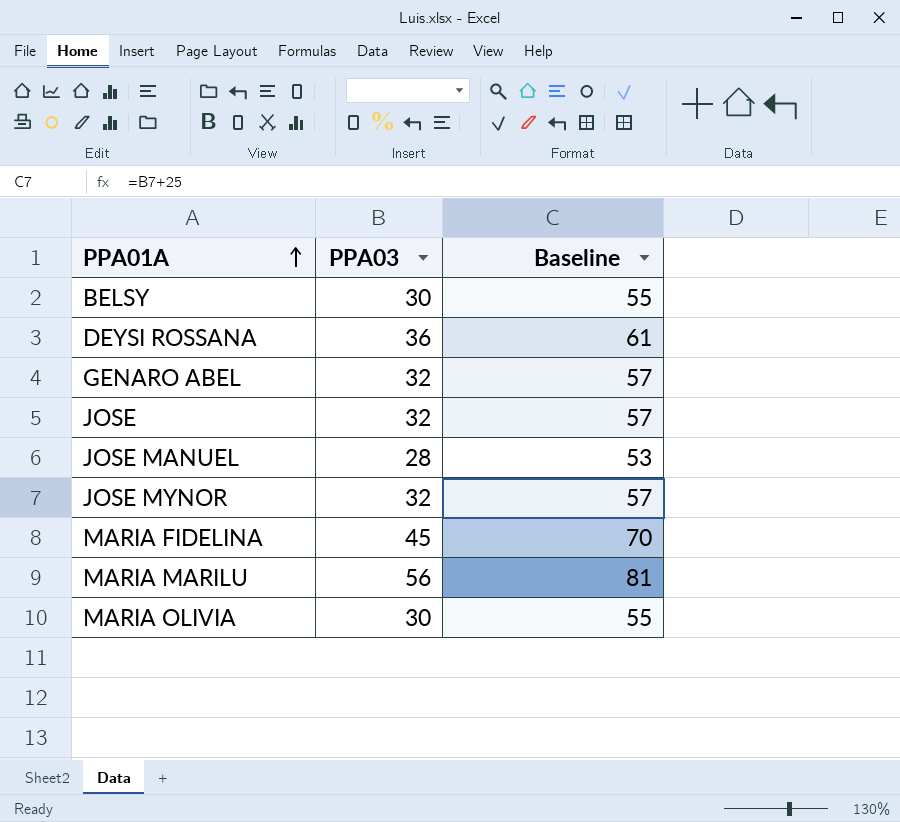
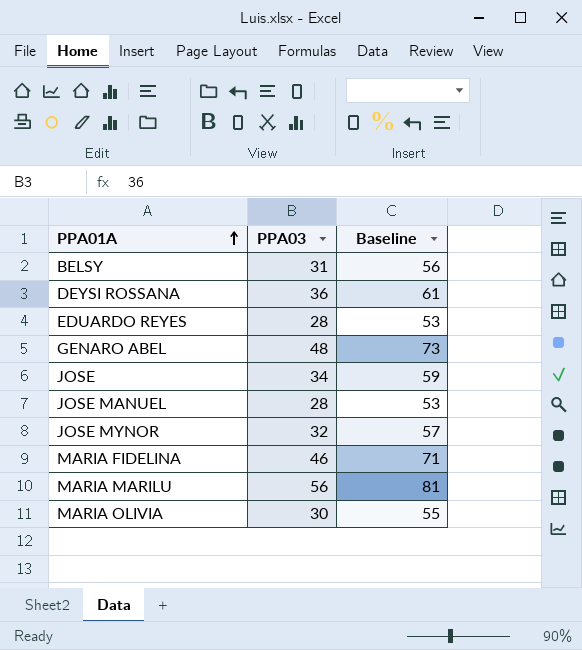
BELSY | PPA03: 30 -> 31
BELSY | Baseline: 55 -> 56
row EDUARDO REYES: none -> 28 | 53
GENARO ABEL | PPA03: 32 -> 48
GENARO ABEL | Baseline: 57 -> 73
JOSE | PPA03: 32 -> 34
JOSE | Baseline: 57 -> 59
MARIA FIDELINA | PPA03: 45 -> 46
MARIA FIDELINA | Baseline: 70 -> 71

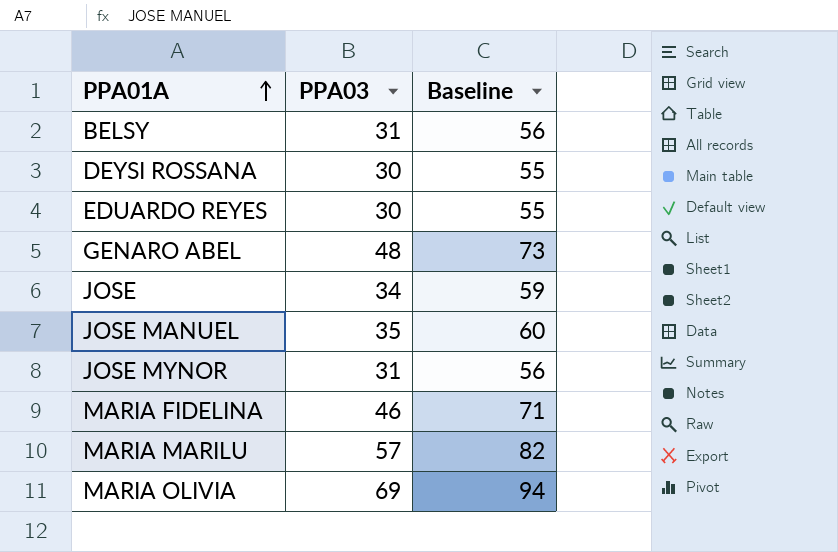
DEYSI ROSSANA | PPA03: 36 -> 30
DEYSI ROSSANA | Baseline: 61 -> 55
EDUARDO REYES | PPA03: 28 -> 30
EDUARDO REYES | Baseline: 53 -> 55
JOSE MANUEL | PPA03: 28 -> 35
JOSE MANUEL | Baseline: 53 -> 60
JOSE MYNOR | PPA03: 32 -> 31
JOSE MYNOR | Baseline: 57 -> 56
MARIA MARILU | PPA03: 56 -> 57
MARIA MARILU | Baseline: 81 -> 82
MARIA OLIVIA | PPA03: 30 -> 69
MARIA OLIVIA | Baseline: 55 -> 94

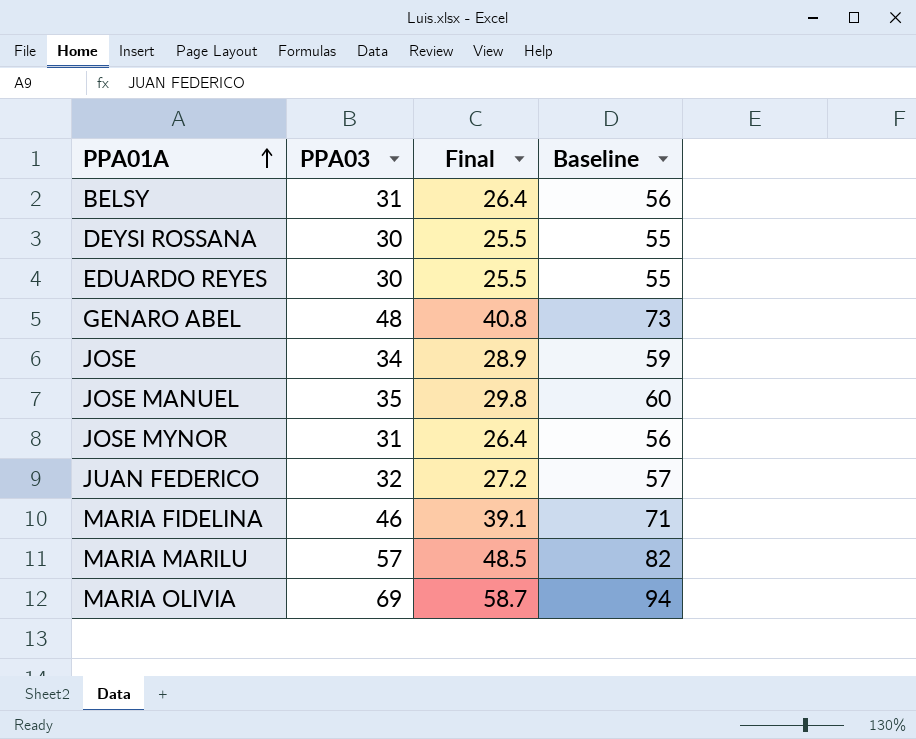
column Final | formula: none -> [PPA03] * 0.85
row JUAN FEDERICO: none -> 32 | 27.2 | 57

